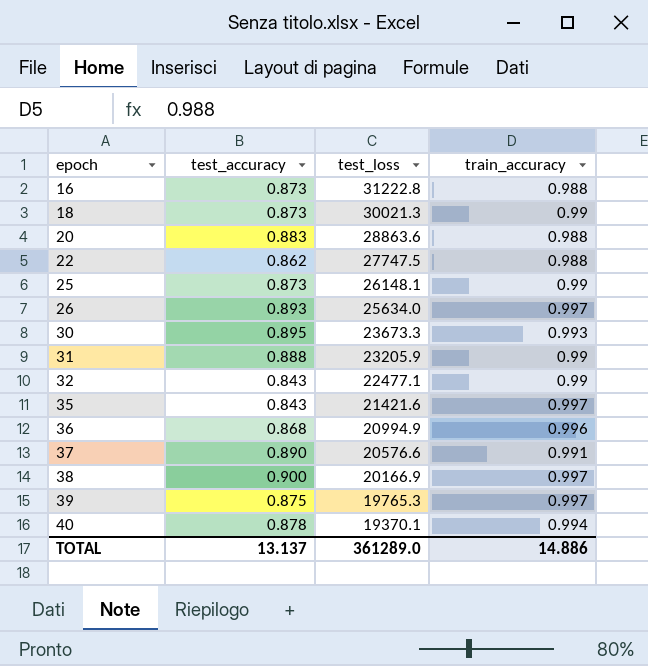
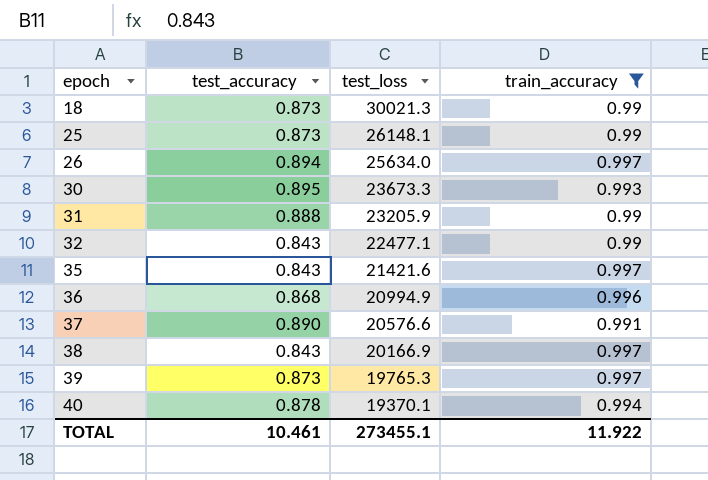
filter: none -> train_accuracy != 0.988
26 | test_accuracy: 0.893 -> 0.894
38 | test_accuracy: 0.900 -> 0.843
39 | test_accuracy: 0.875 -> 0.873
TOTAL | test_accuracy: 13.137 -> 10.461
TOTAL | test_loss: 361289.0 -> 273455.1
TOTAL | train_accuracy: 14.886 -> 11.922

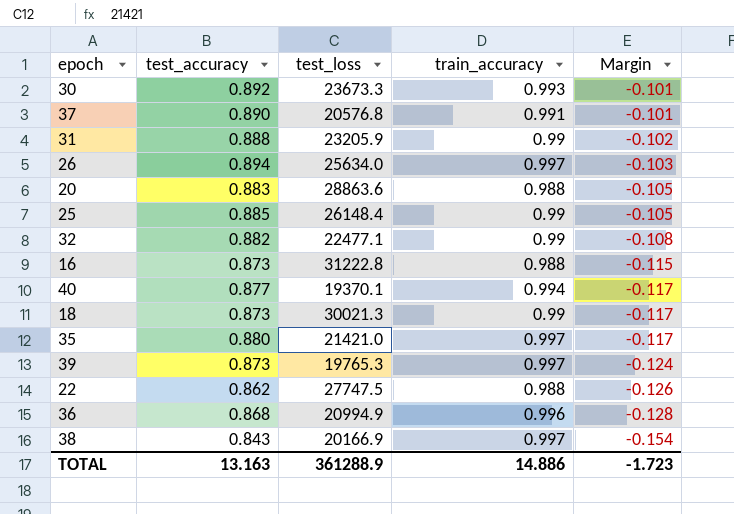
filter: train_accuracy != 0.988 -> none
row order: epoch ascending -> Margin descending
column Margin | formula: none -> [test_accuracy] - [train_accuracy]
30 | test_accuracy: 0.895 -> 0.892
37 | test_loss: 20576.6 -> 20576.8
25 | test_accuracy: 0.873 -> 0.885
25 | test_loss: 26148.1 -> 26148.4
32 | test_accuracy: 0.843 -> 0.882
40 | test_accuracy: 0.878 -> 0.877
35 | test_accuracy: 0.843 -> 0.880
35 | test_loss: 21421.6 -> 21421.0
TOTAL | test_accuracy: 10.461 -> 13.163
TOTAL | test_loss: 273455.1 -> 361288.9
TOTAL | train_accuracy: 11.922 -> 14.886

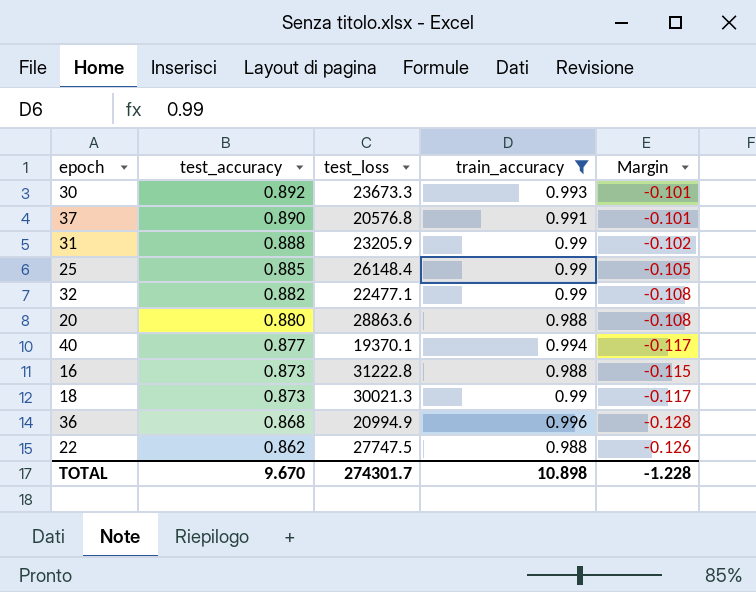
filter: none -> train_accuracy != 0.997
row order: Margin descending -> test_accuracy descending
20 | test_accuracy: 0.883 -> 0.880
20 | Margin: -0.105 -> -0.108
TOTAL | test_accuracy: 13.163 -> 9.670
TOTAL | test_loss: 361288.9 -> 274301.7
TOTAL | train_accuracy: 14.886 -> 10.898
TOTAL | Margin: -1.723 -> -1.228

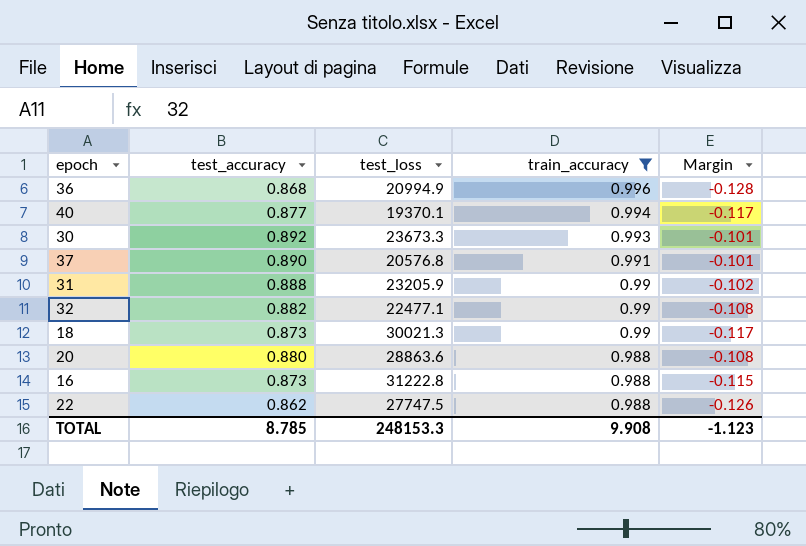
row order: test_accuracy descending -> train_accuracy descending
row 25: 0.885 | 26148.4 | 0.99 | -0.105 -> none
TOTAL | test_accuracy: 9.670 -> 8.785
TOTAL | test_loss: 274301.7 -> 248153.3
TOTAL | train_accuracy: 10.898 -> 9.908
TOTAL | Margin: -1.228 -> -1.123

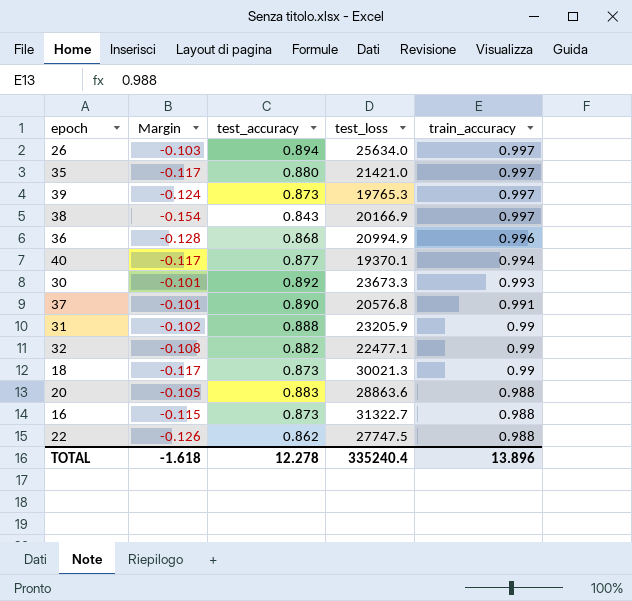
filter: train_accuracy != 0.997 -> none
column Margin | position: 5 -> 2
20 | Margin: -0.108 -> -0.105
20 | test_accuracy: 0.880 -> 0.883
16 | test_loss: 31222.8 -> 31322.7
TOTAL | Margin: -1.123 -> -1.618
TOTAL | test_accuracy: 8.785 -> 12.278
TOTAL | test_loss: 248153.3 -> 335240.4
TOTAL | train_accuracy: 9.908 -> 13.896

